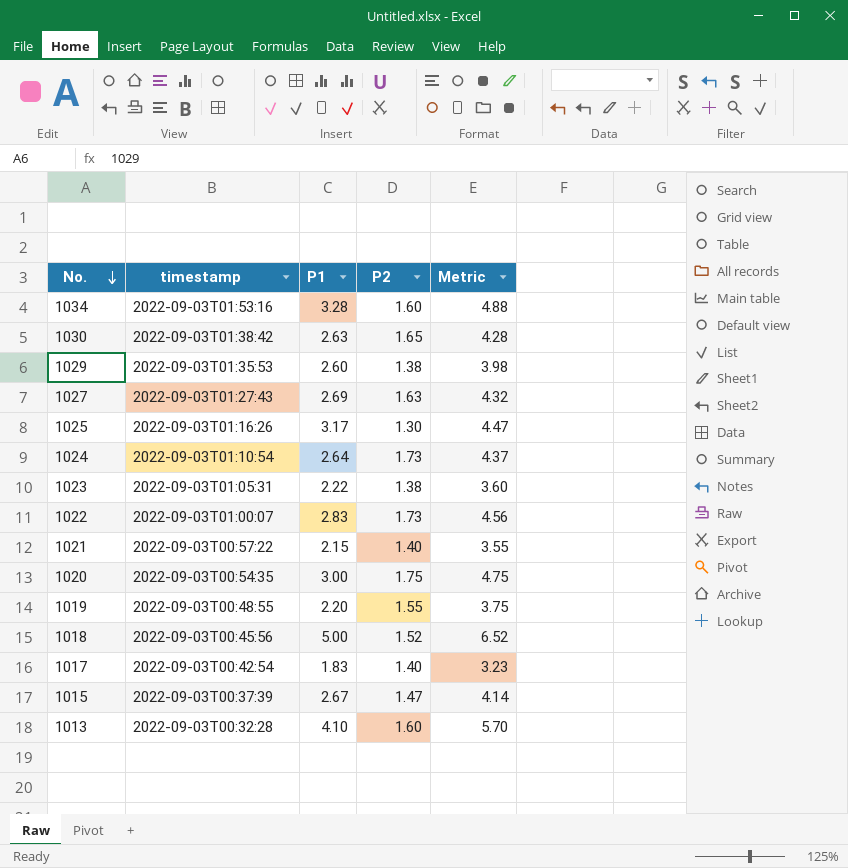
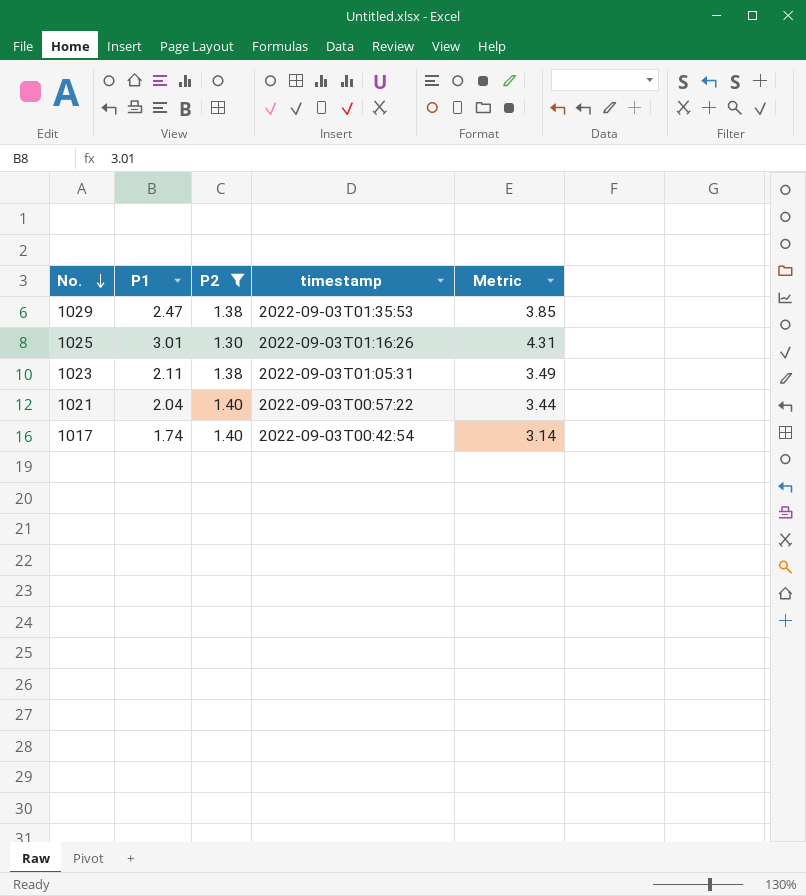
filter: none -> P2 <= 1.40
column timestamp | position: 2 -> 4
1029 | P1: 2.60 -> 2.47
1029 | Metric: 3.98 -> 3.85
1025 | P1: 3.17 -> 3.01
1025 | Metric: 4.47 -> 4.31
1023 | P1: 2.22 -> 2.11
1023 | Metric: 3.60 -> 3.49
1021 | P1: 2.15 -> 2.04
1021 | Metric: 3.55 -> 3.44
1017 | P1: 1.83 -> 1.74
1017 | Metric: 3.23 -> 3.14

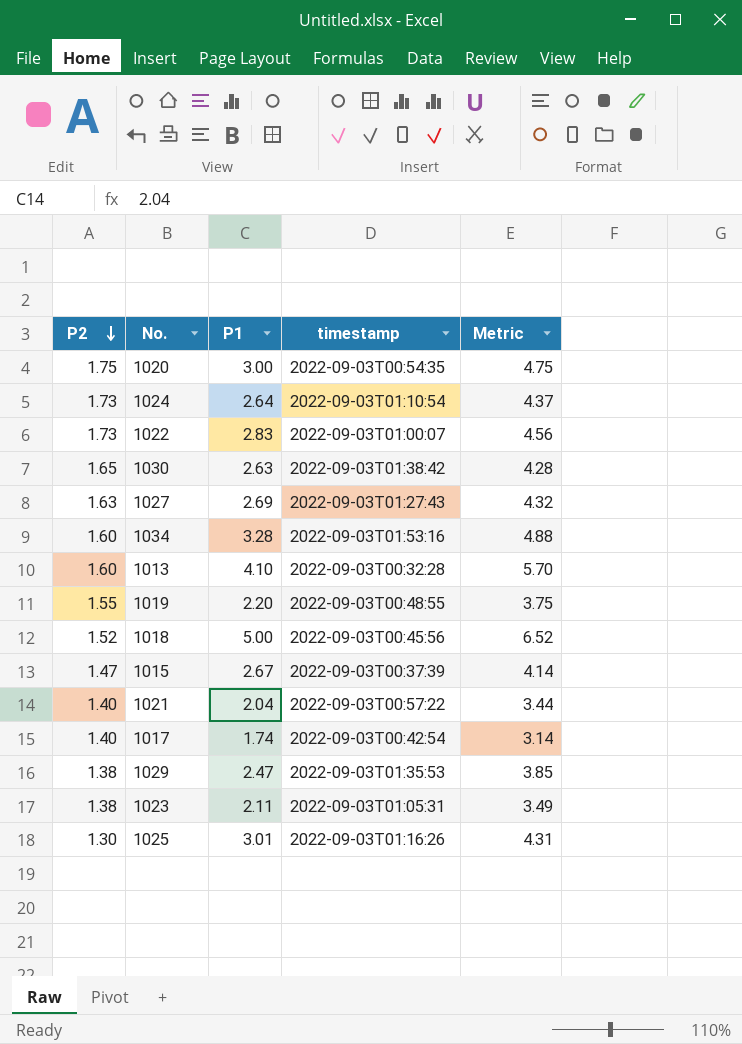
filter: P2 <= 1.40 -> none
row order: No. descending -> P2 descending
column P2 | position: 3 -> 1

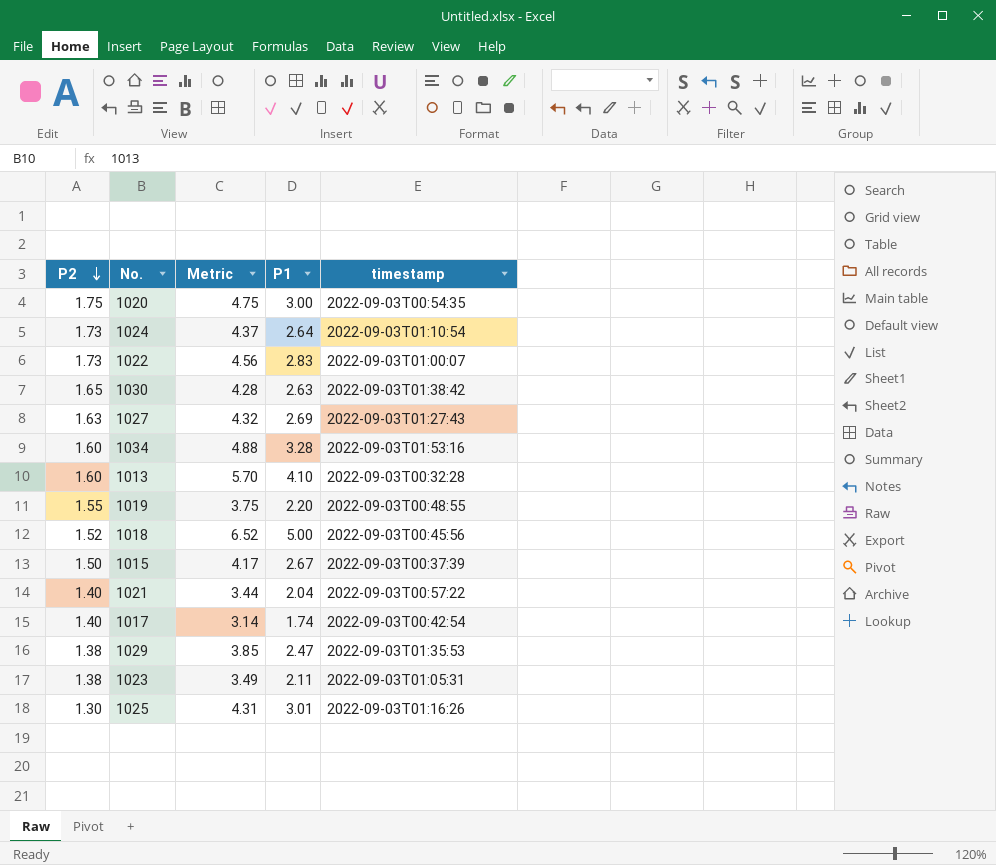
column Metric | position: 5 -> 3
1015 | P2: 1.47 -> 1.50
1015 | Metric: 4.14 -> 4.17

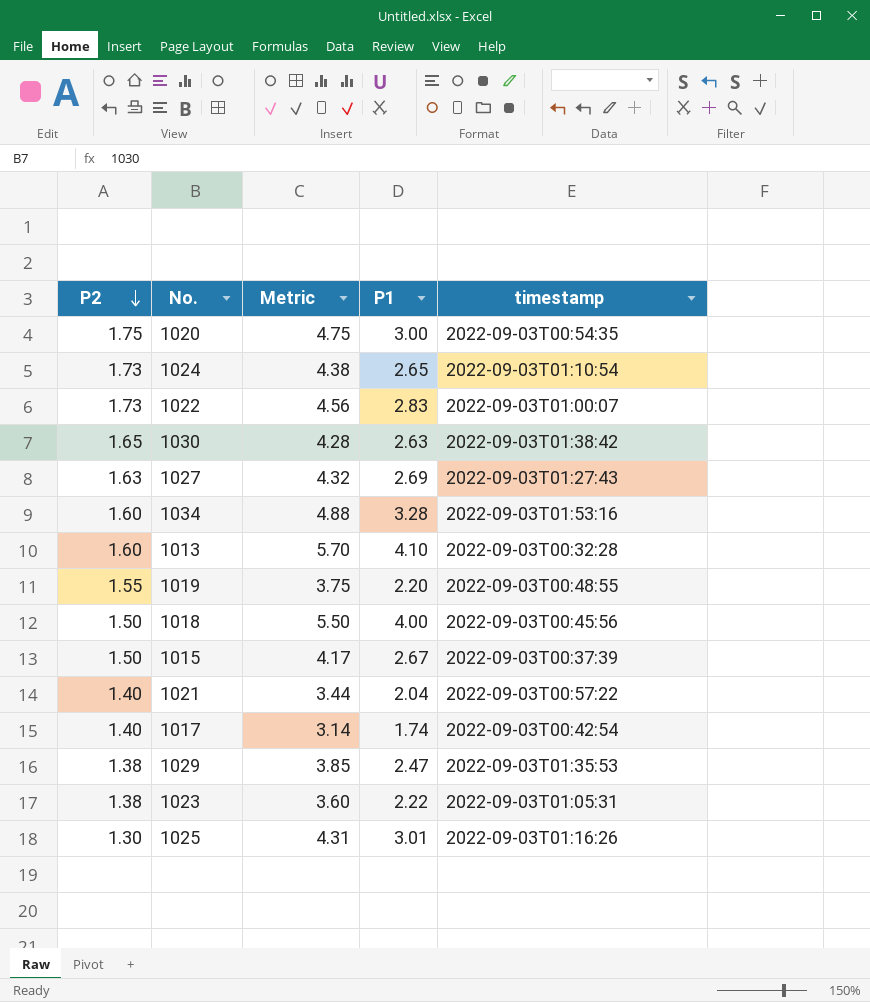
1024 | Metric: 4.37 -> 4.38
1024 | P1: 2.64 -> 2.65
1018 | P2: 1.52 -> 1.50
1018 | Metric: 6.52 -> 5.50
1018 | P1: 5.00 -> 4.00
1023 | Metric: 3.49 -> 3.60
1023 | P1: 2.11 -> 2.22

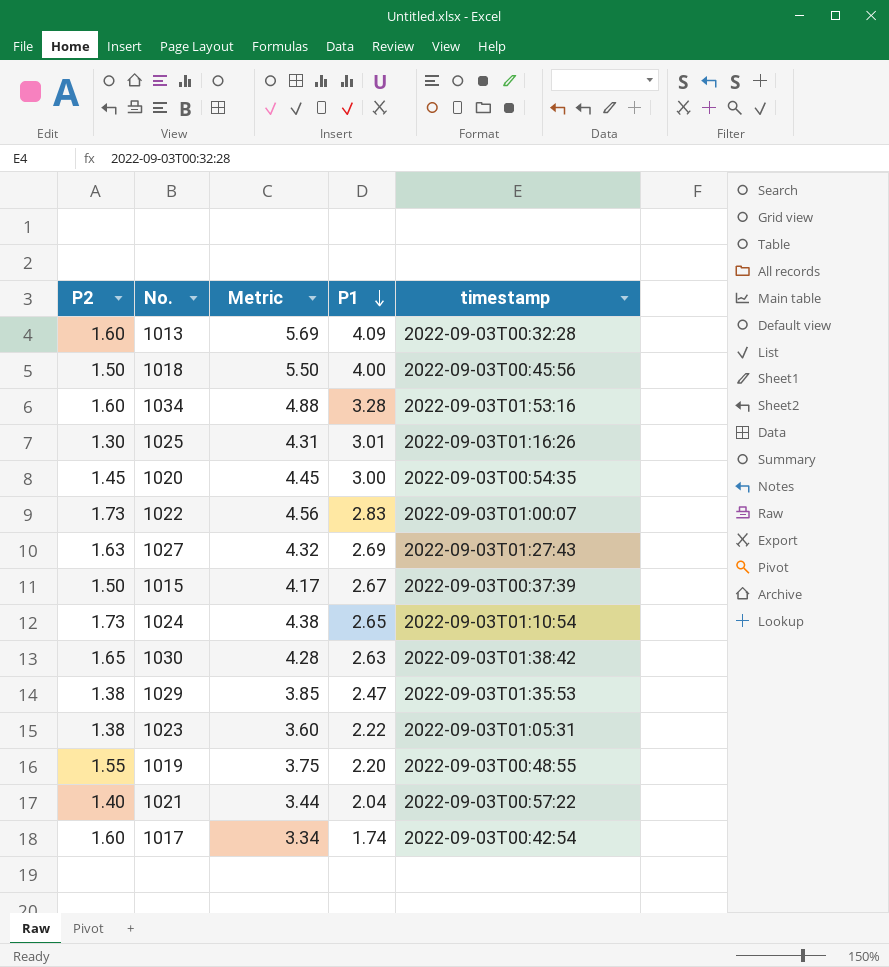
row order: P2 descending -> P1 descending
1013 | Metric: 5.70 -> 5.69
1013 | P1: 4.10 -> 4.09
1020 | P2: 1.75 -> 1.45
1020 | Metric: 4.75 -> 4.45
1017 | P2: 1.40 -> 1.60
1017 | Metric: 3.14 -> 3.34

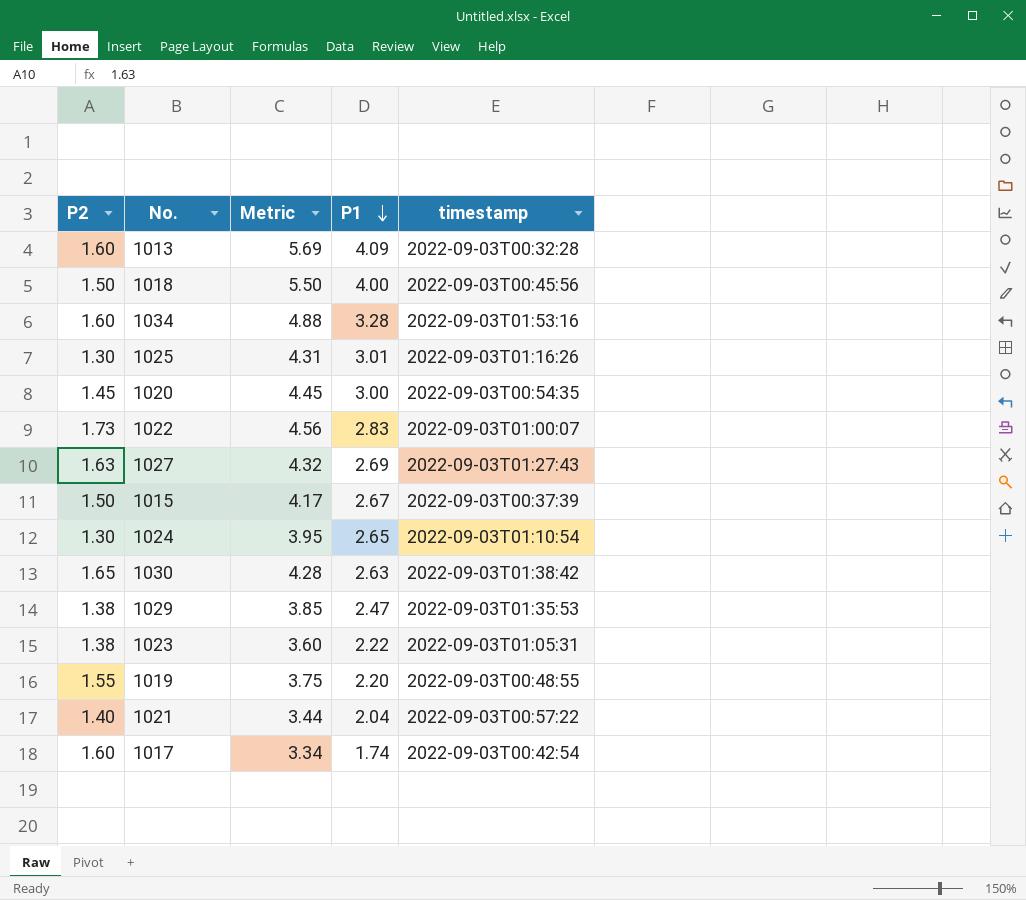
1024 | P2: 1.73 -> 1.30
1024 | Metric: 4.38 -> 3.95

